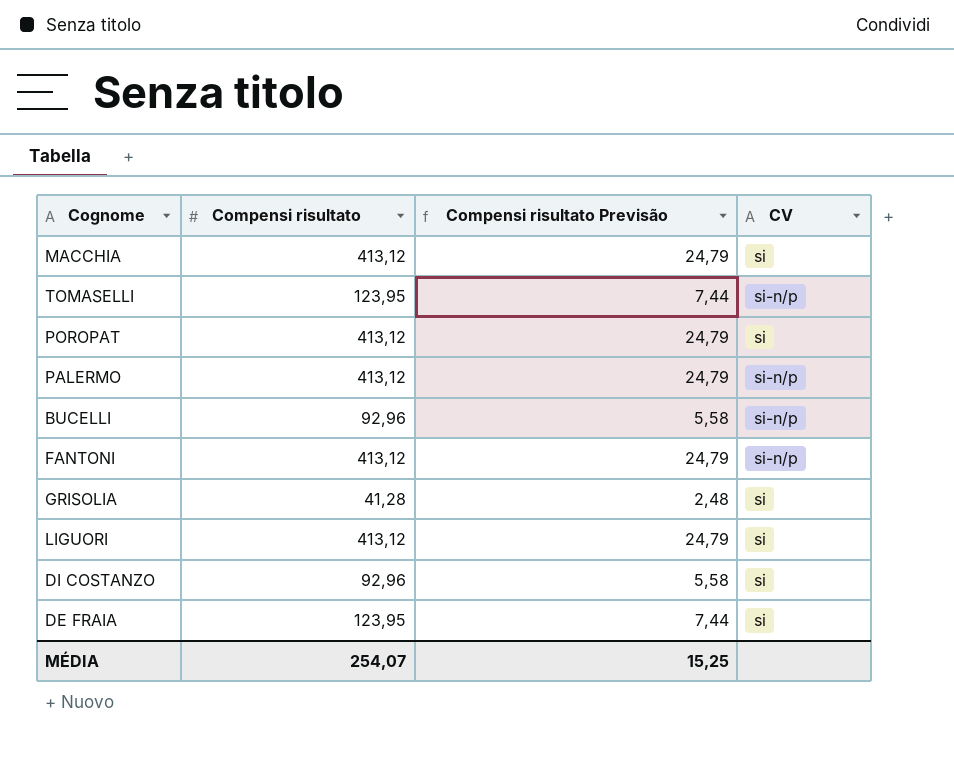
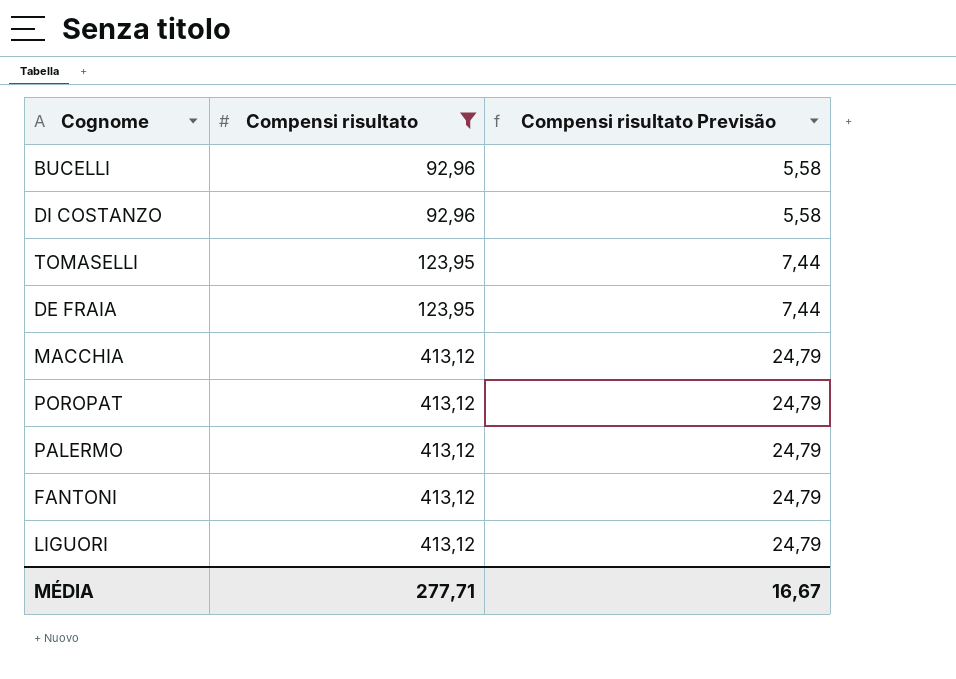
filter: none -> Compensi risultato != 41,28
row order: none -> Compensi risultato ascending
column CV | position: 4 -> none
MÉDIA | Compensi risultato: 254,07 -> 277,71
MÉDIA | Compensi risultato Previsão: 15,25 -> 16,67

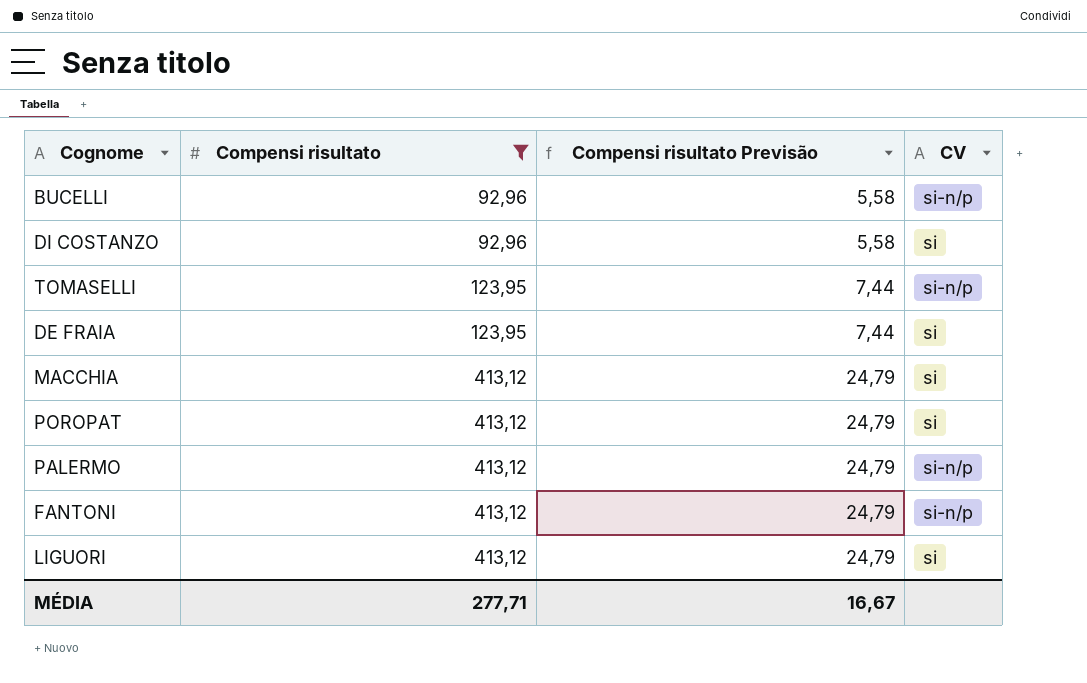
column CV | position: none -> 4

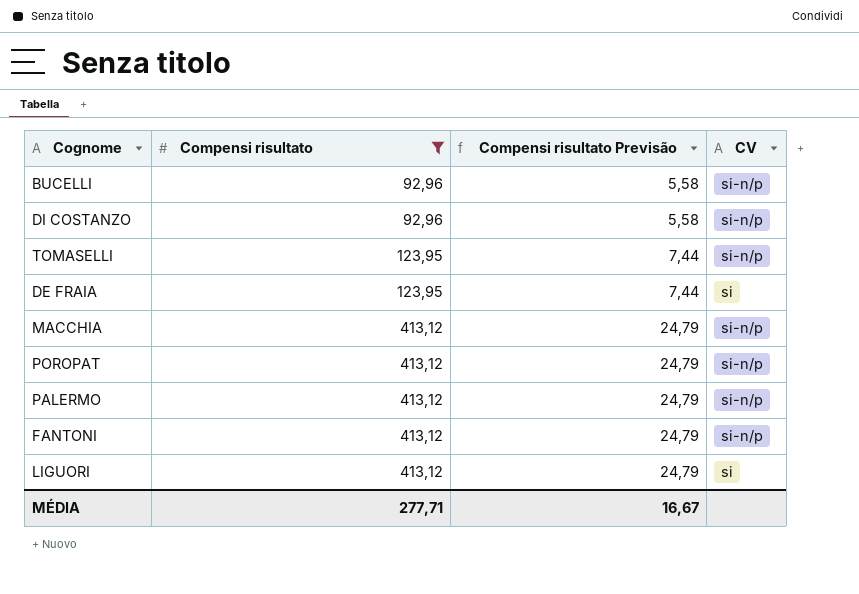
DI COSTANZO | CV: si -> si-n/p
MACCHIA | CV: si -> si-n/p
POROPAT | CV: si -> si-n/p

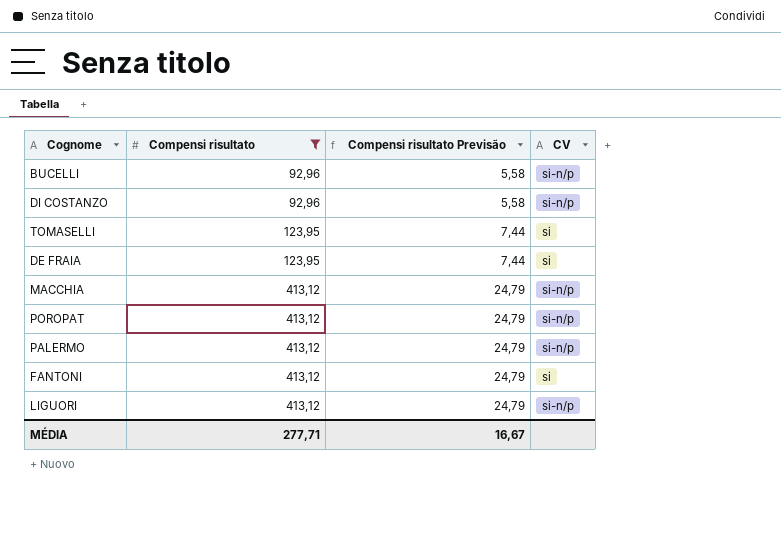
TOMASELLI | CV: si-n/p -> si
FANTONI | CV: si-n/p -> si
LIGUORI | CV: si -> si-n/p

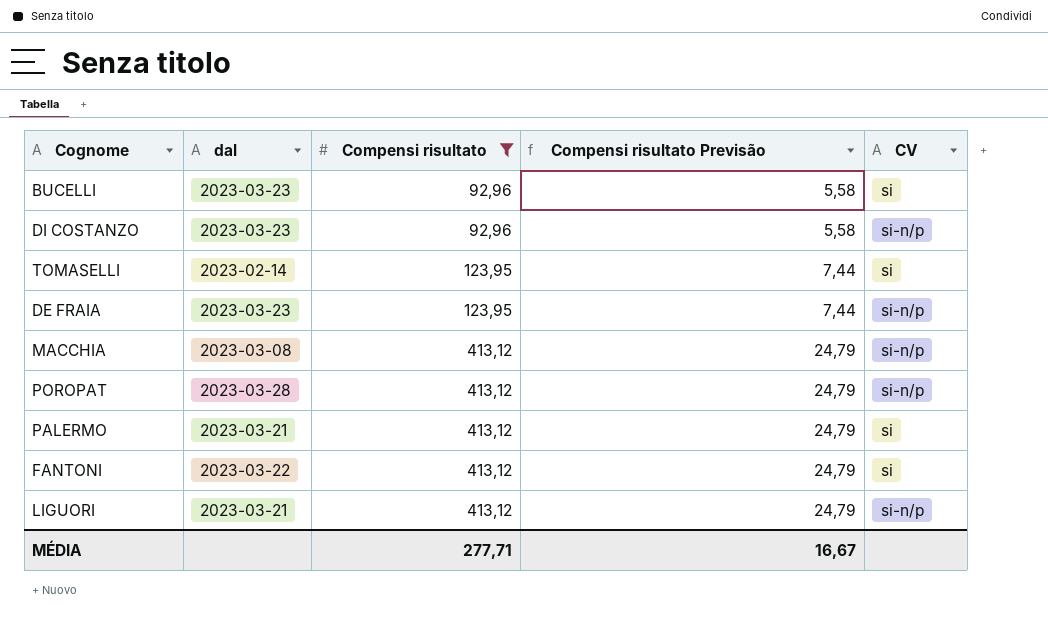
column dal | position: none -> 2
BUCELLI | CV: si-n/p -> si
DE FRAIA | CV: si -> si-n/p
PALERMO | CV: si-n/p -> si

